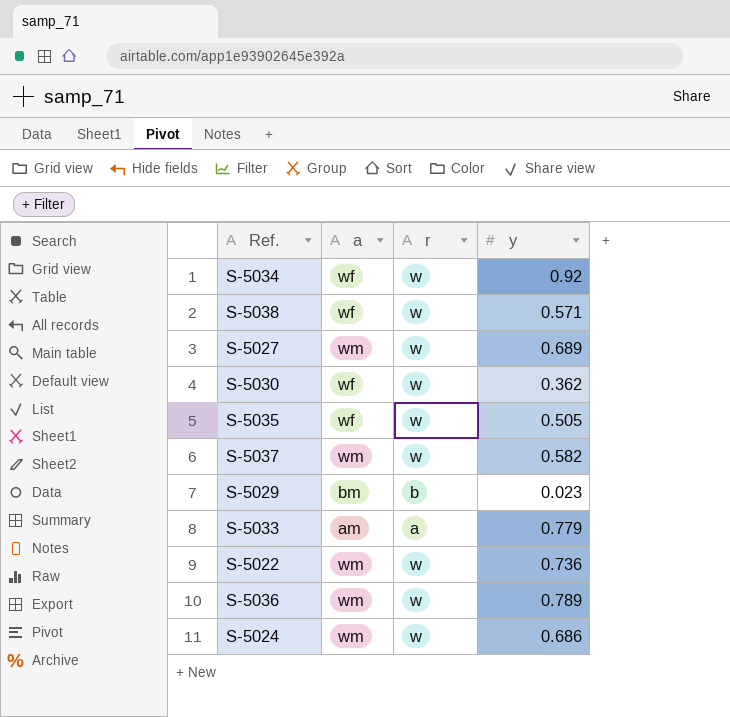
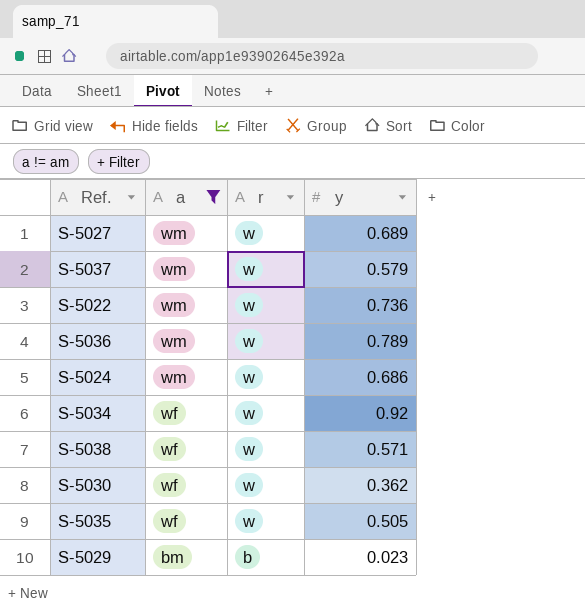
filter: none -> a != am
row order: none -> a descending
S-5037 | y: 0.582 -> 0.579

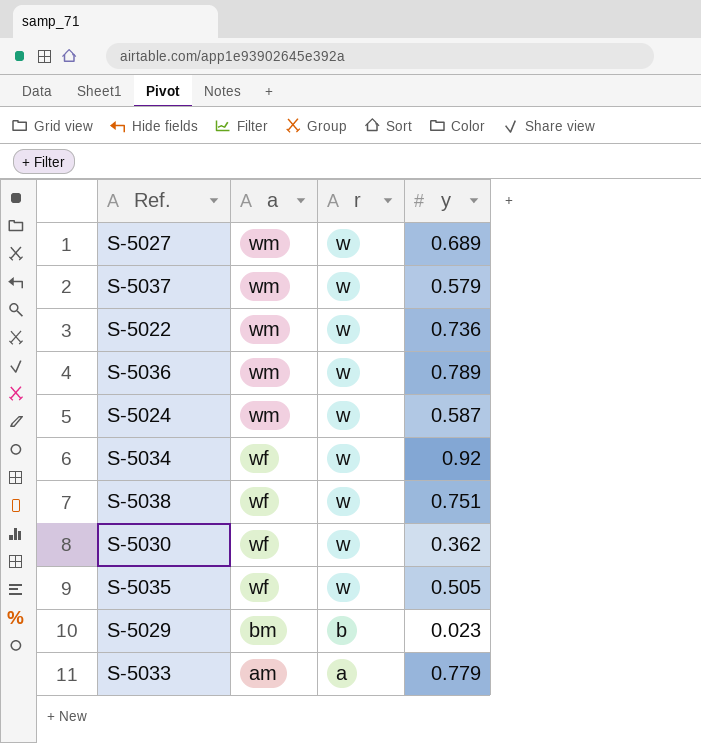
filter: a != am -> none
S-5024 | y: 0.686 -> 0.587
S-5038 | y: 0.571 -> 0.751

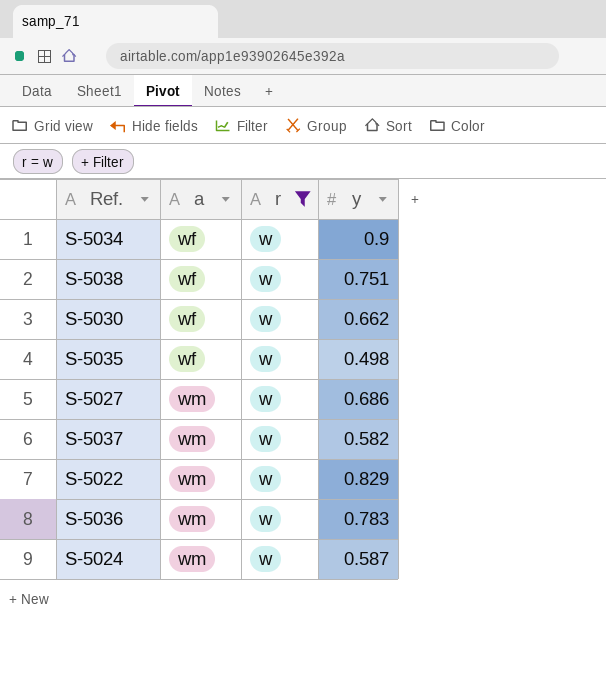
filter: none -> r = w
row order: a descending -> a ascending
S-5034 | y: 0.92 -> 0.9
S-5030 | y: 0.362 -> 0.662
S-5035 | y: 0.505 -> 0.498
S-5027 | y: 0.689 -> 0.686
S-5037 | y: 0.579 -> 0.582
S-5022 | y: 0.736 -> 0.829
S-5036 | y: 0.789 -> 0.783

